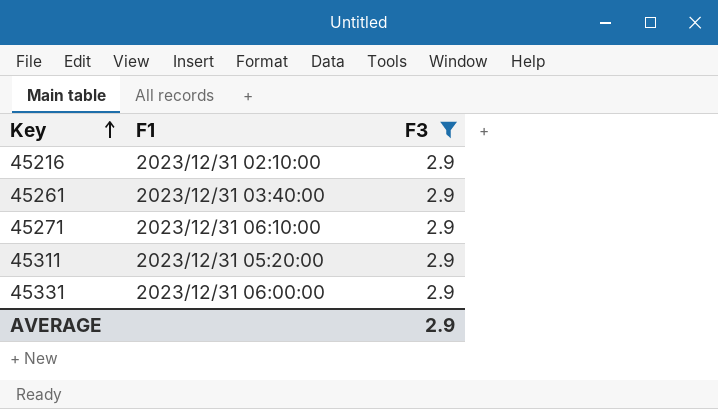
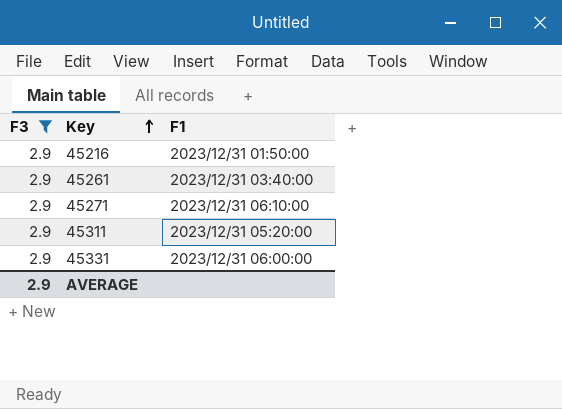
column F3 | position: 3 -> 1
45216 | F1: 2023/12/31 02:10:00 -> 2023/12/31 01:50:00

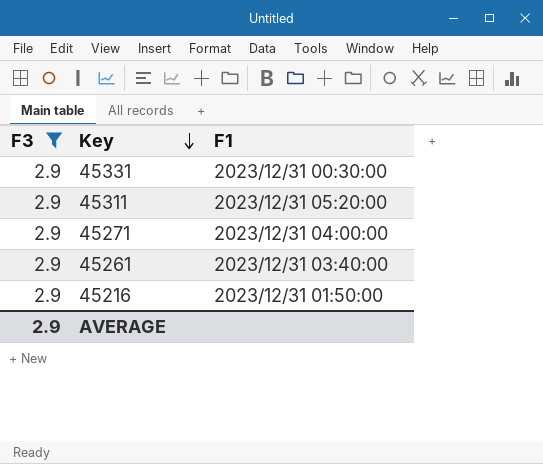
row order: Key ascending -> Key descending
45331 | F1: 2023/12/31 06:00:00 -> 2023/12/31 00:30:00
45271 | F1: 2023/12/31 06:10:00 -> 2023/12/31 04:00:00

